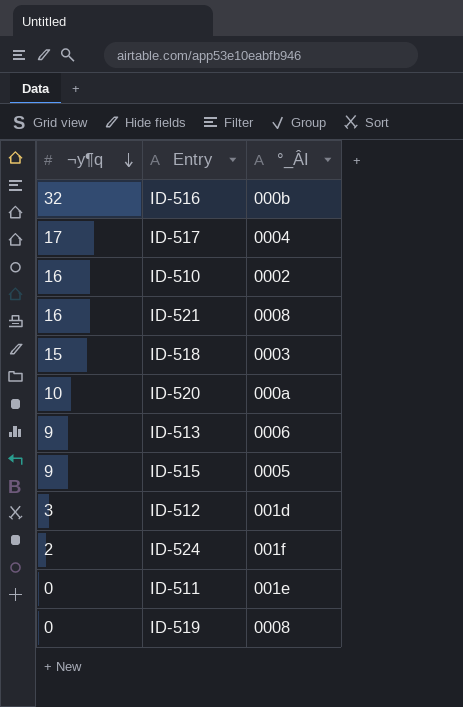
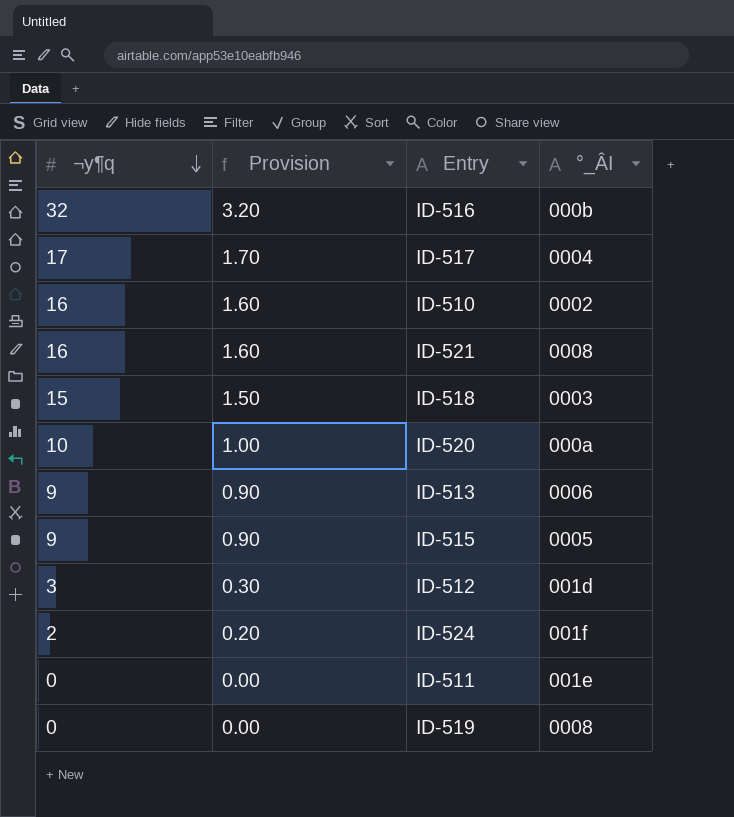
column Provision | formula: none -> [¬y¶q] * 0.1

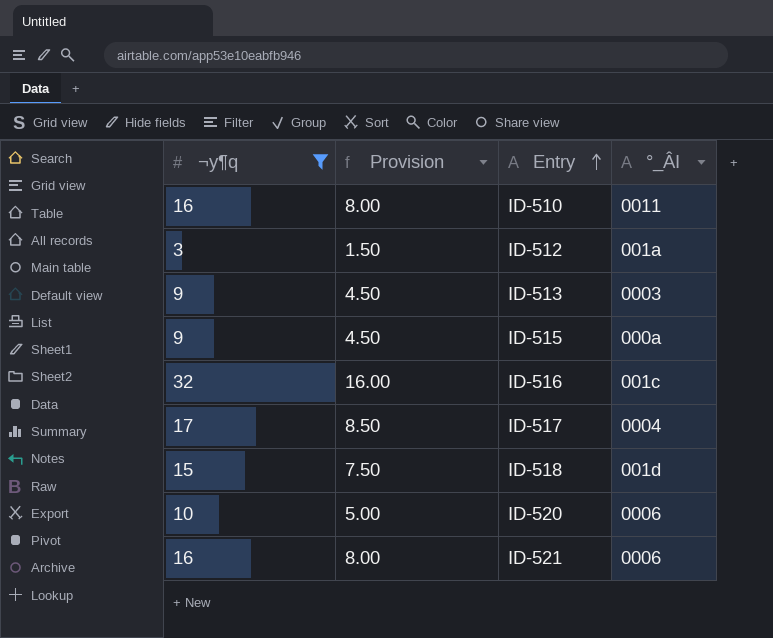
filter: none -> ¬y¶q >= 3
row order: ¬y¶q descending -> Entry ascending
column Provision | formula: [¬y¶q] * 0.1 -> [¬y¶q] * 0.5
ID-510 | °_ÂI: 0002 -> 0011
ID-512 | °_ÂI: 001d -> 001a
ID-513 | °_ÂI: 0006 -> 0003
ID-515 | °_ÂI: 0005 -> 000a
ID-516 | °_ÂI: 000b -> 001c
ID-518 | °_ÂI: 0003 -> 001d
ID-520 | °_ÂI: 000a -> 0006
ID-521 | °_ÂI: 0008 -> 0006

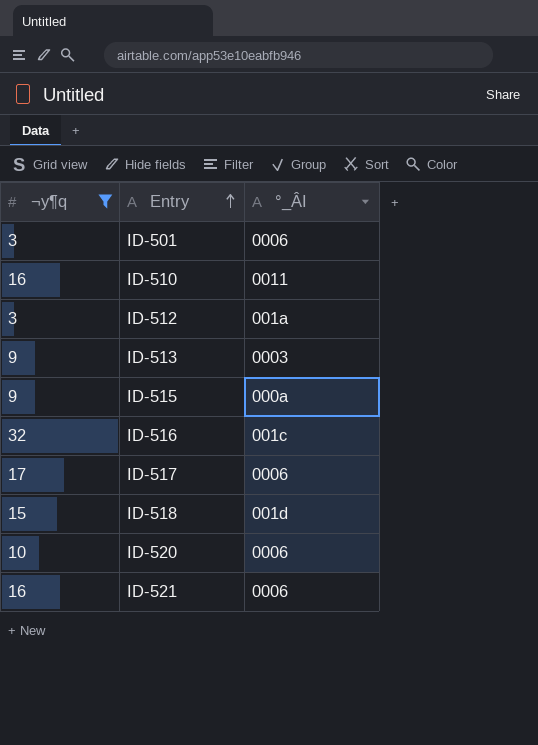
column Provision | formula: [¬y¶q] * 0.5 -> none
row ID-501: none -> 3 | 0006
ID-517 | °_ÂI: 0004 -> 0006

